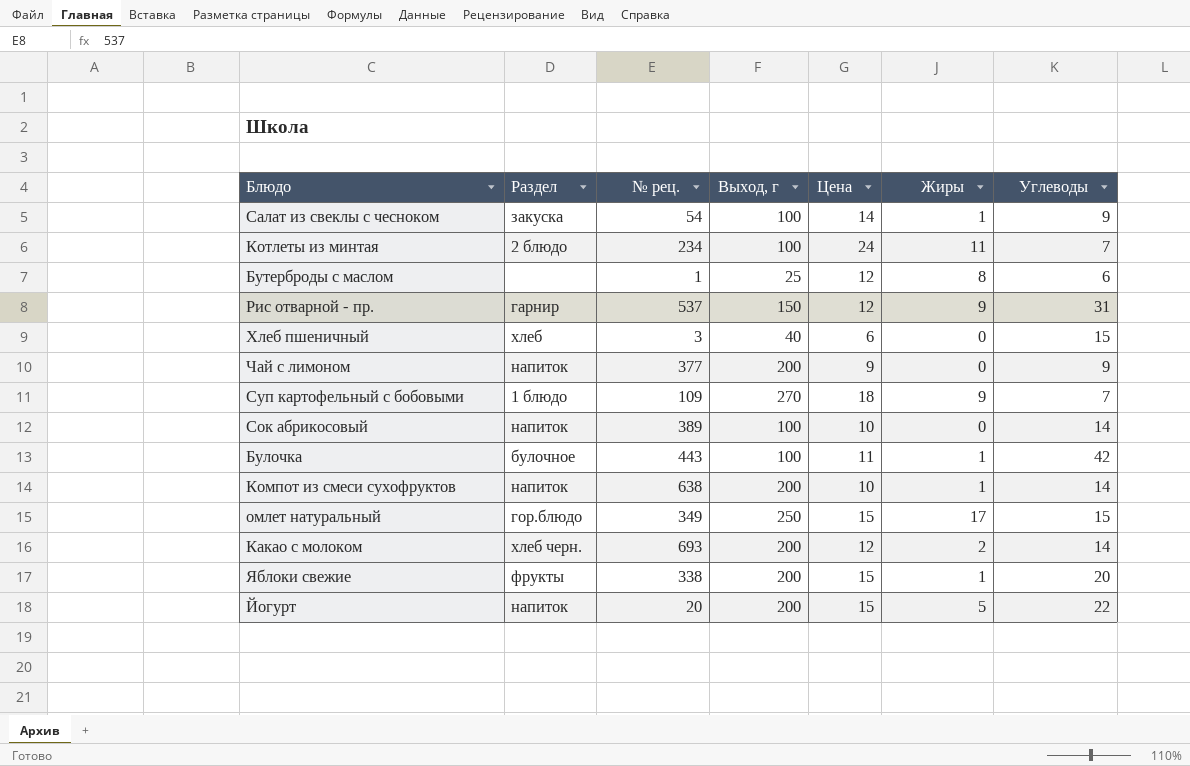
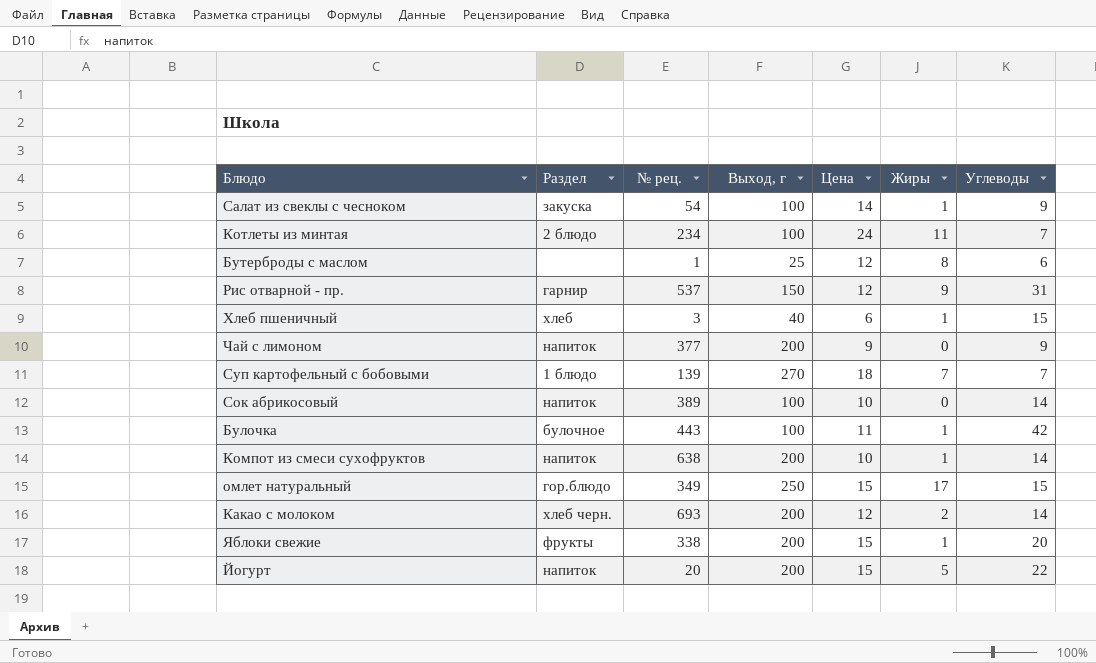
Хлеб пшеничный | Жиры: 0 -> 1
Суп картофельный с бобовыми | № рец.: 109 -> 139
Суп картофельный с бобовыми | Жиры: 9 -> 7

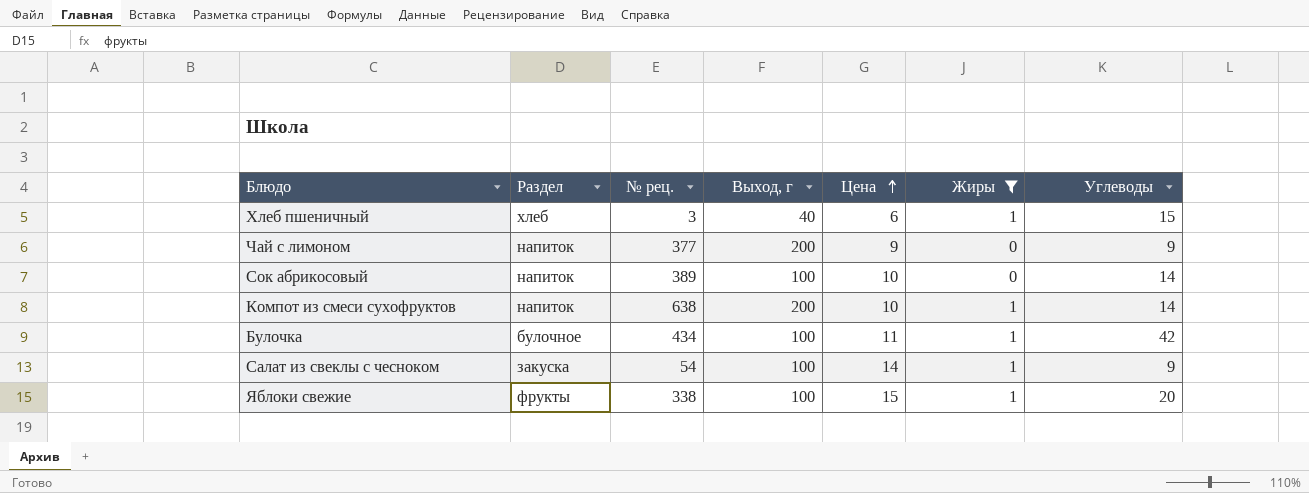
filter: none -> Жиры <= 1
row order: none -> Цена ascending
Булочка | № рец.: 443 -> 434
Яблоки свежие | Выход, г: 200 -> 100

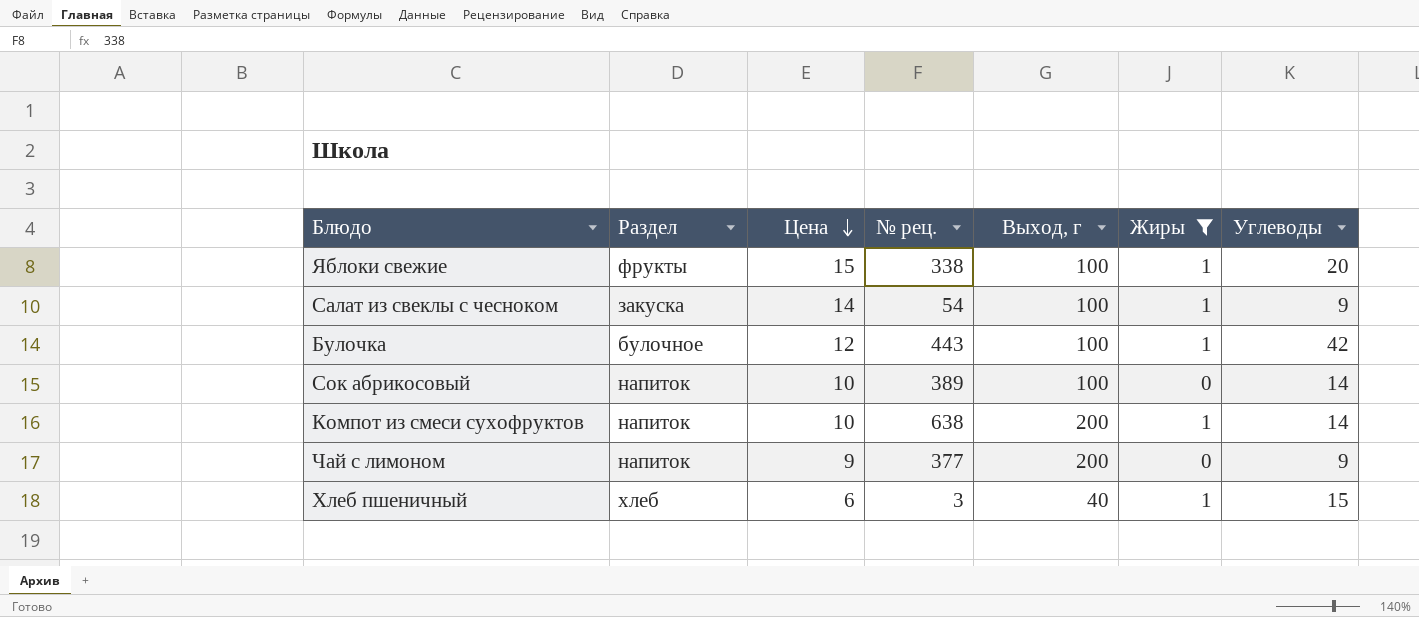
row order: Цена ascending -> Цена descending
column Цена | position: 5 -> 3
Булочка | Цена: 11 -> 12
Булочка | № рец.: 434 -> 443

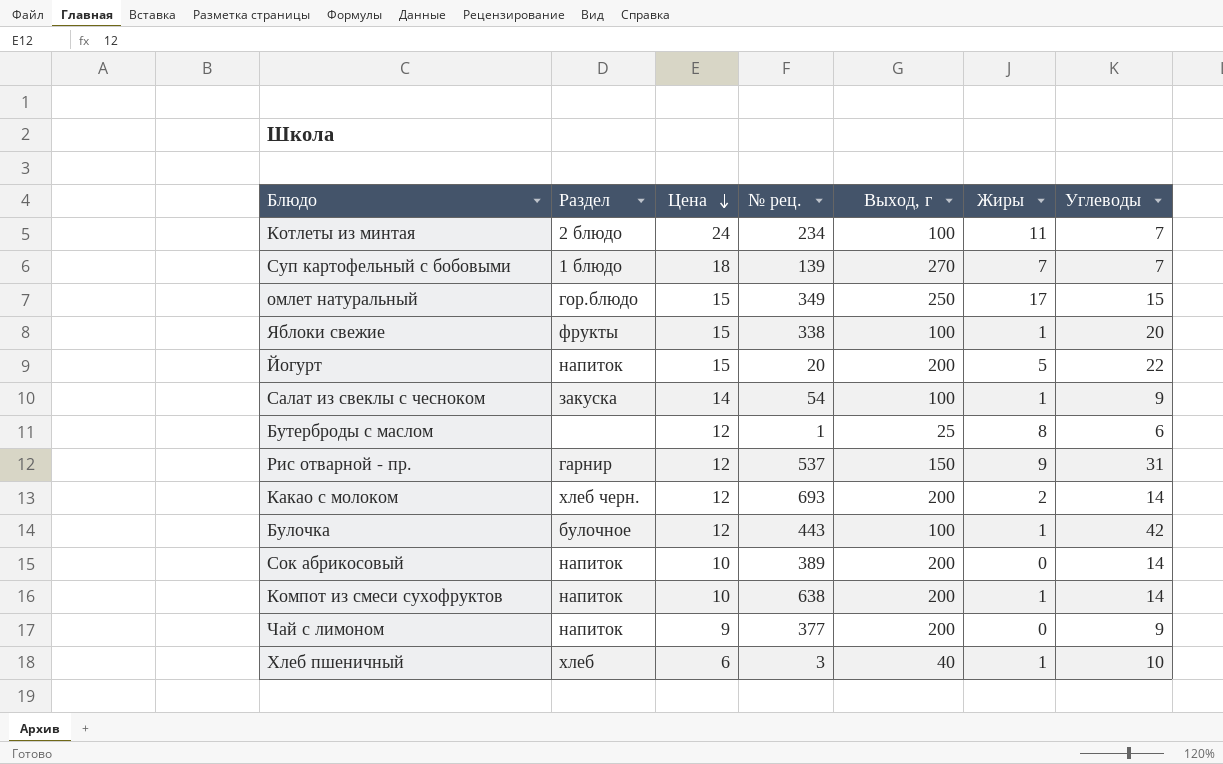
filter: Жиры <= 1 -> none
Сок абрикосовый | Выход, г: 100 -> 200
Хлеб пшеничный | Углеводы: 15 -> 10

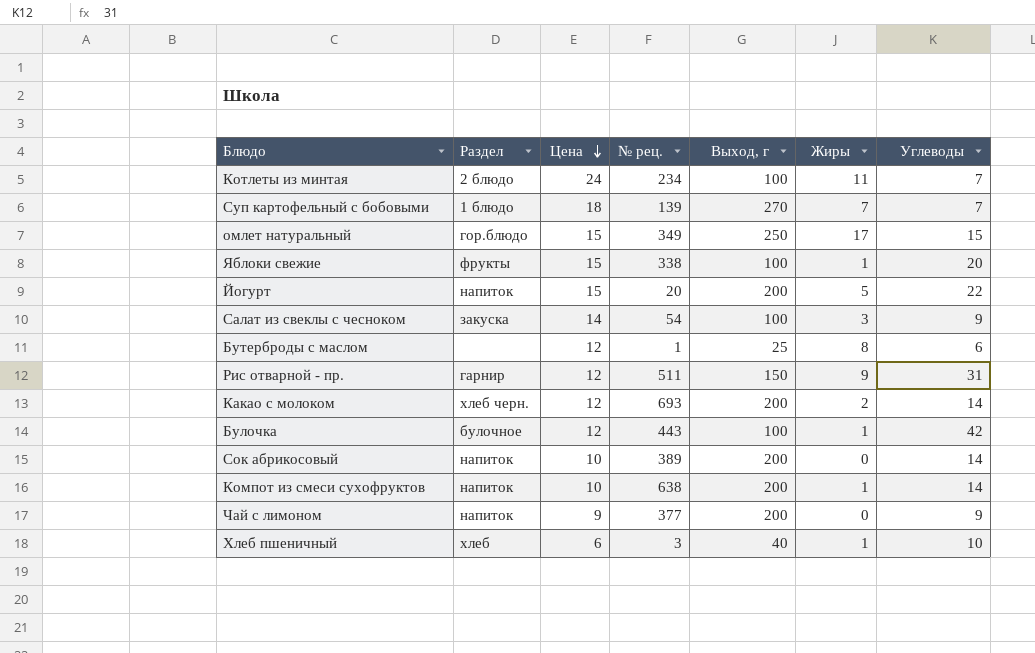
Салат из свеклы с чесноком | Жиры: 1 -> 3
Рис отварной - пр. | № рец.: 537 -> 511

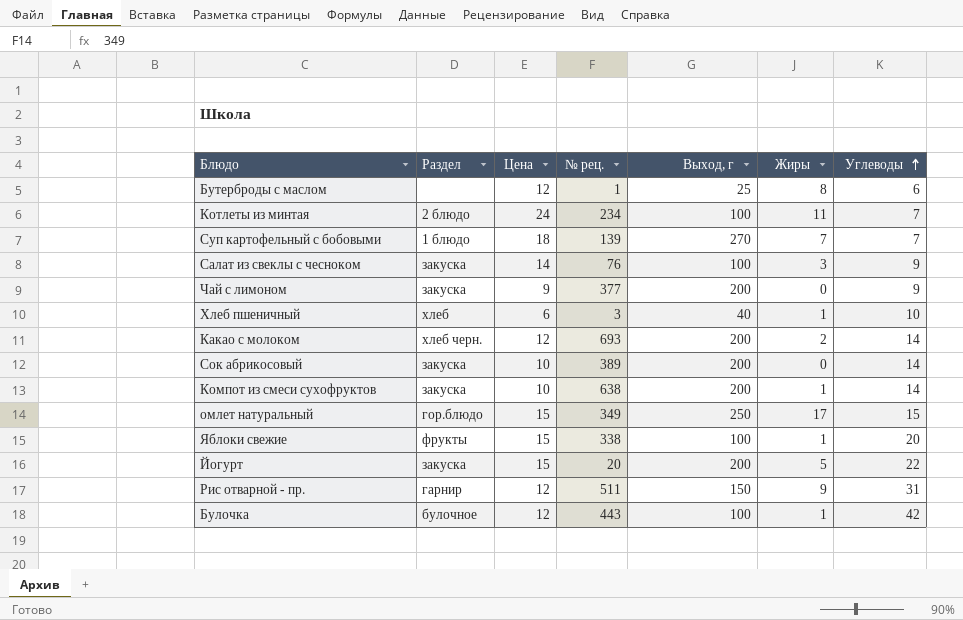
row order: Цена descending -> Углеводы ascending
Салат из свеклы с чесноком | № рец.: 54 -> 76
Чай с лимоном | Раздел: напиток -> закуска
Сок абрикосовый | Раздел: напиток -> закуска
Компот из смеси сухофруктов | Раздел: напиток -> закуска
Йогурт | Раздел: напиток -> закуска

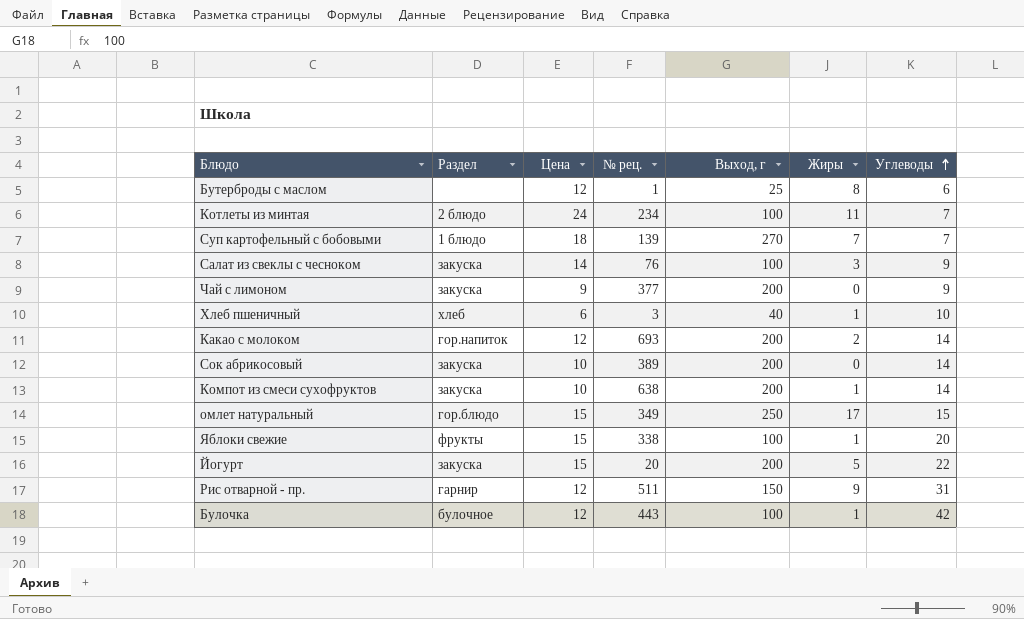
Какао с молоком | Раздел: хлеб черн. -> гор.напиток

